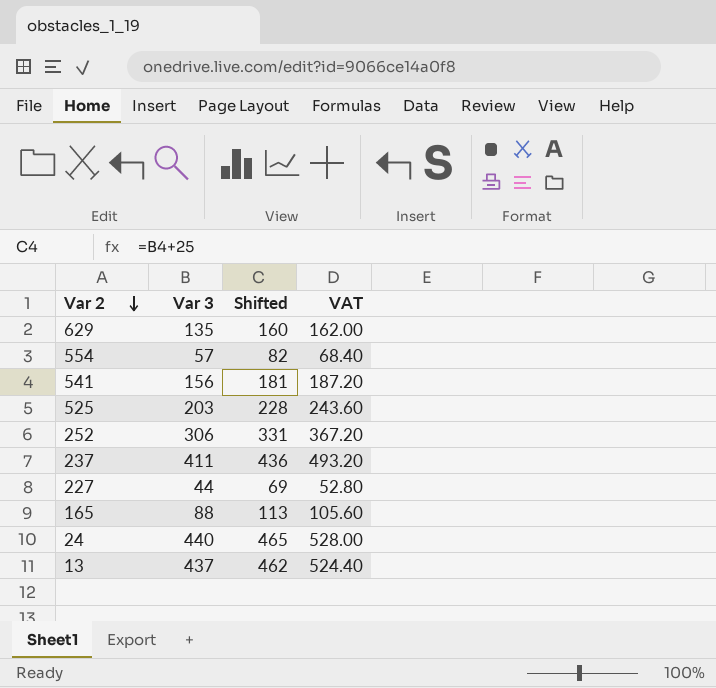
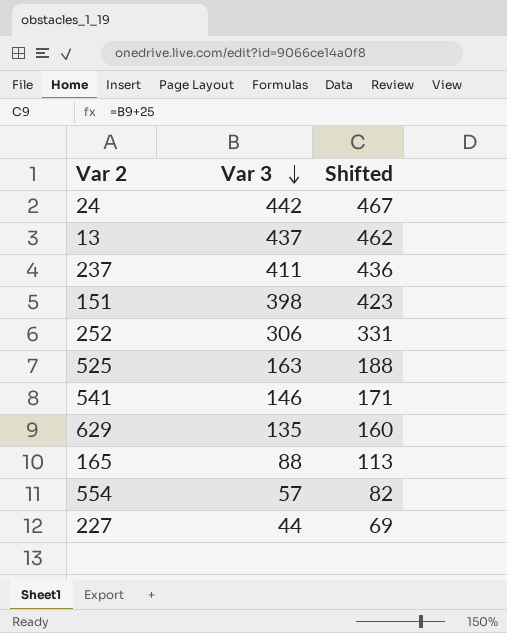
row order: Var 2 descending -> Var 3 descending
column VAT | formula: [Var 3] * 1.2 -> none
24 | Var 3: 440 -> 442
24 | Shifted: 465 -> 467
row 151: none -> 398 | 423
525 | Var 3: 203 -> 163
525 | Shifted: 228 -> 188
541 | Var 3: 156 -> 146
541 | Shifted: 181 -> 171

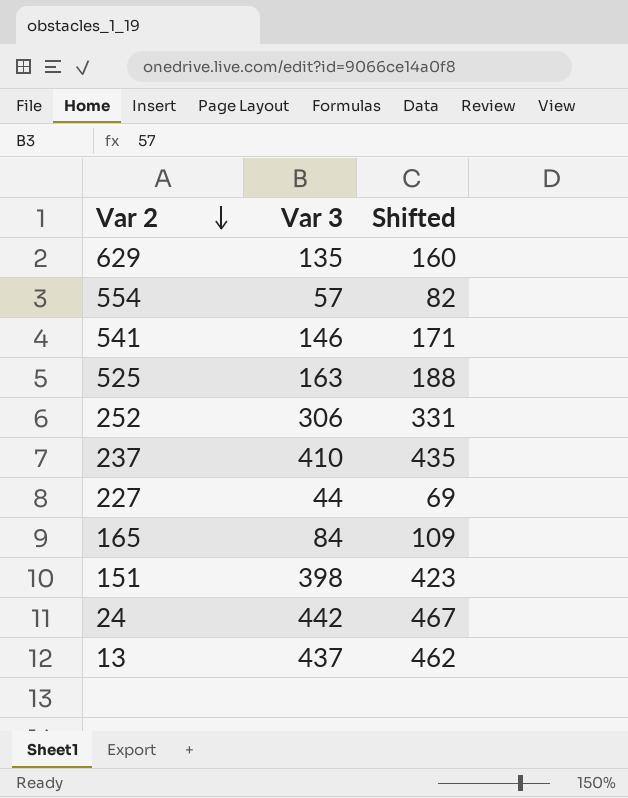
row order: Var 3 descending -> Var 2 descending
237 | Var 3: 411 -> 410
237 | Shifted: 436 -> 435
165 | Var 3: 88 -> 84
165 | Shifted: 113 -> 109

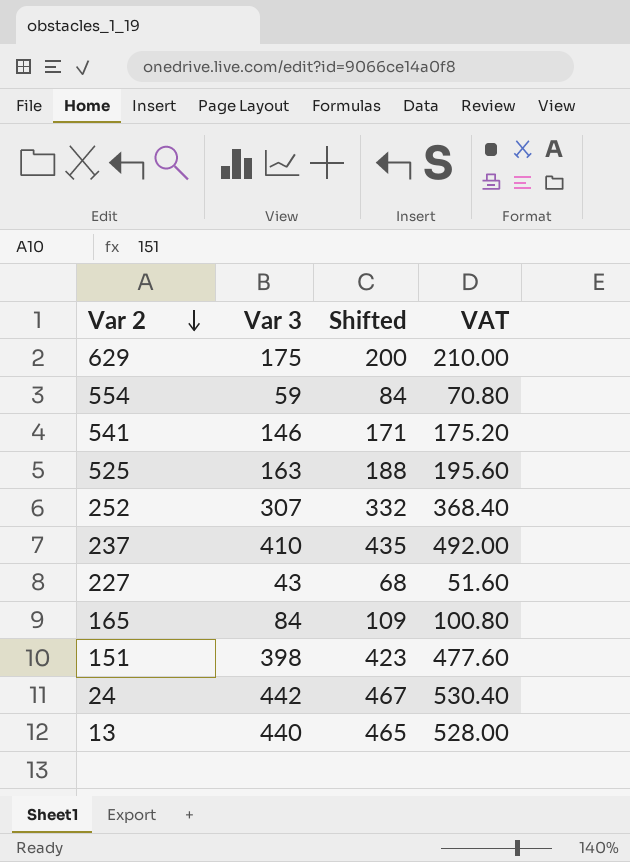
column VAT | formula: none -> [Var 3] * 1.2
629 | Var 3: 135 -> 175
629 | Shifted: 160 -> 200
554 | Var 3: 57 -> 59
554 | Shifted: 82 -> 84
252 | Var 3: 306 -> 307
252 | Shifted: 331 -> 332
227 | Var 3: 44 -> 43
227 | Shifted: 69 -> 68
13 | Var 3: 437 -> 440
13 | Shifted: 462 -> 465

